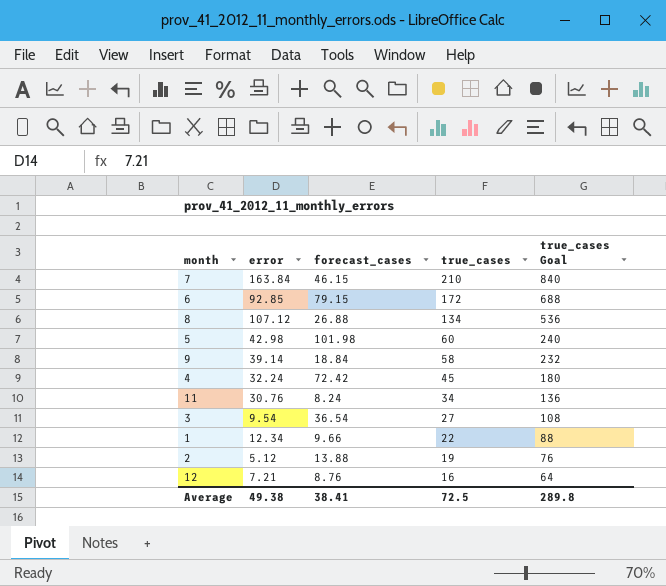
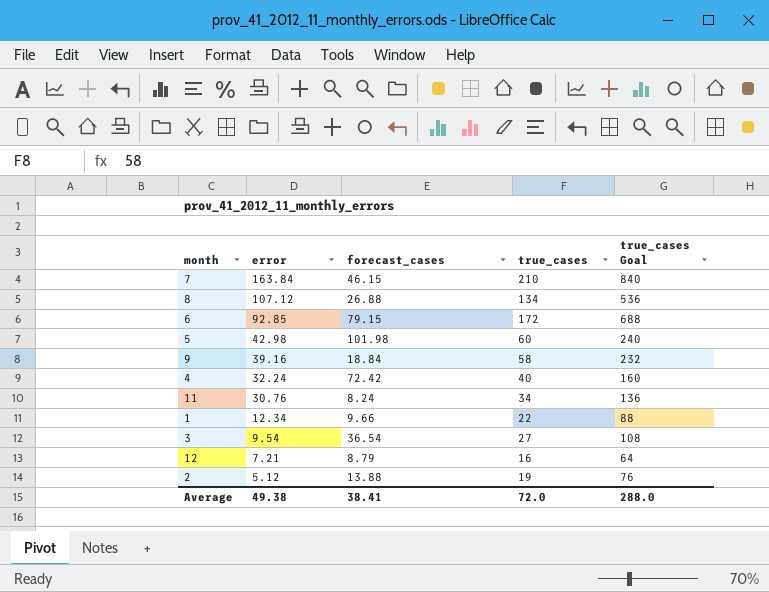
row order: true_cases descending -> error descending
9 | error: 39.14 -> 39.16
4 | true_cases: 45 -> 40
4 | true_cases Goal: 180 -> 160
12 | forecast_cases: 8.76 -> 8.79
Average | true_cases: 72.5 -> 72.0
Average | true_cases Goal: 289.8 -> 288.0

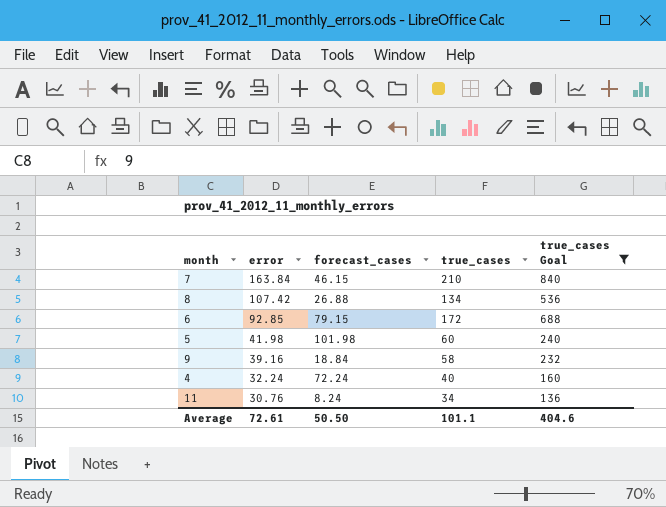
filter: none -> true_cases Goal >= 136
8 | error: 107.12 -> 107.42
5 | error: 42.98 -> 41.98
4 | forecast_cases: 72.42 -> 72.24
Average | error: 49.38 -> 72.61
Average | forecast_cases: 38.41 -> 50.50
Average | true_cases: 72.0 -> 101.1
Average | true_cases Goal: 288.0 -> 404.6

